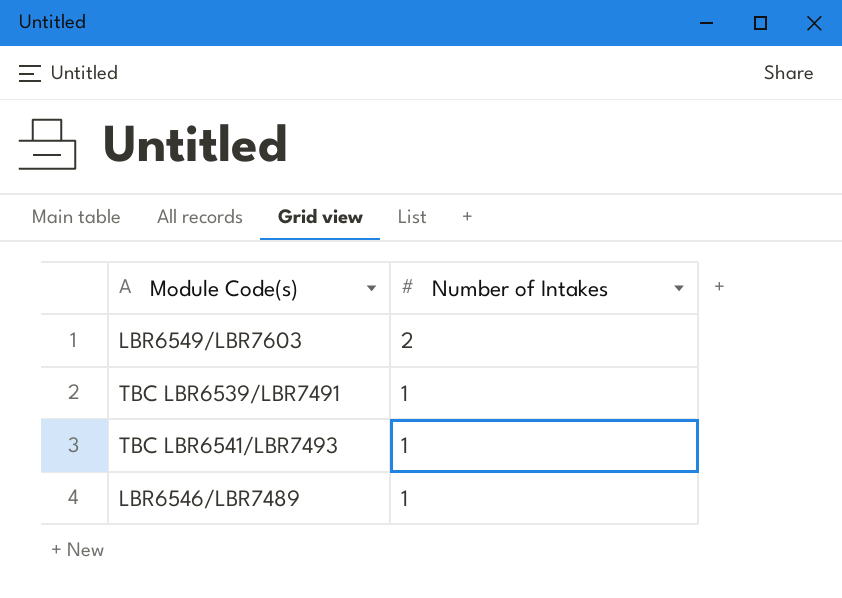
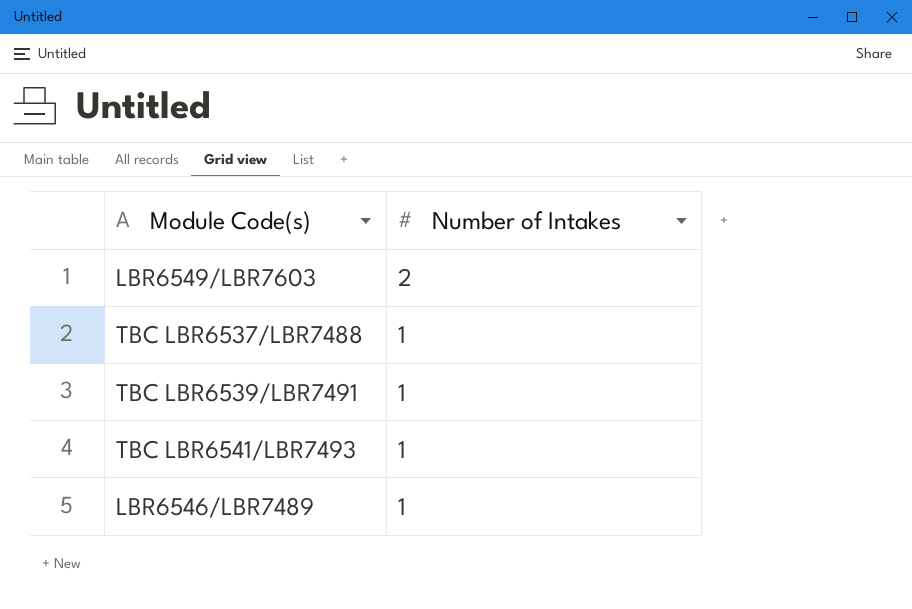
row TBC LBR6537/LBR7488: none -> 1

